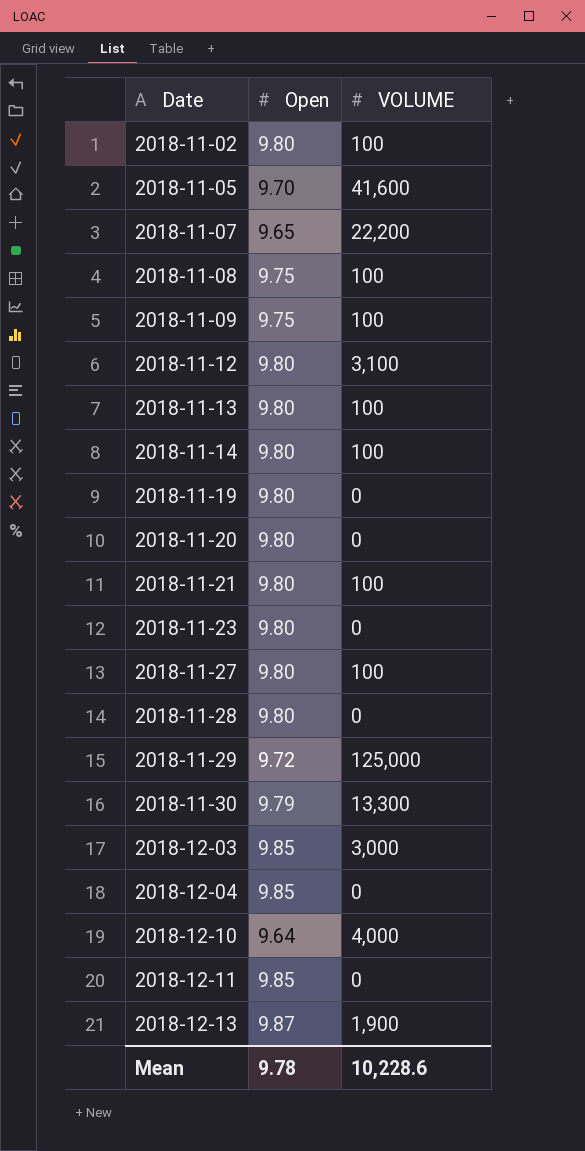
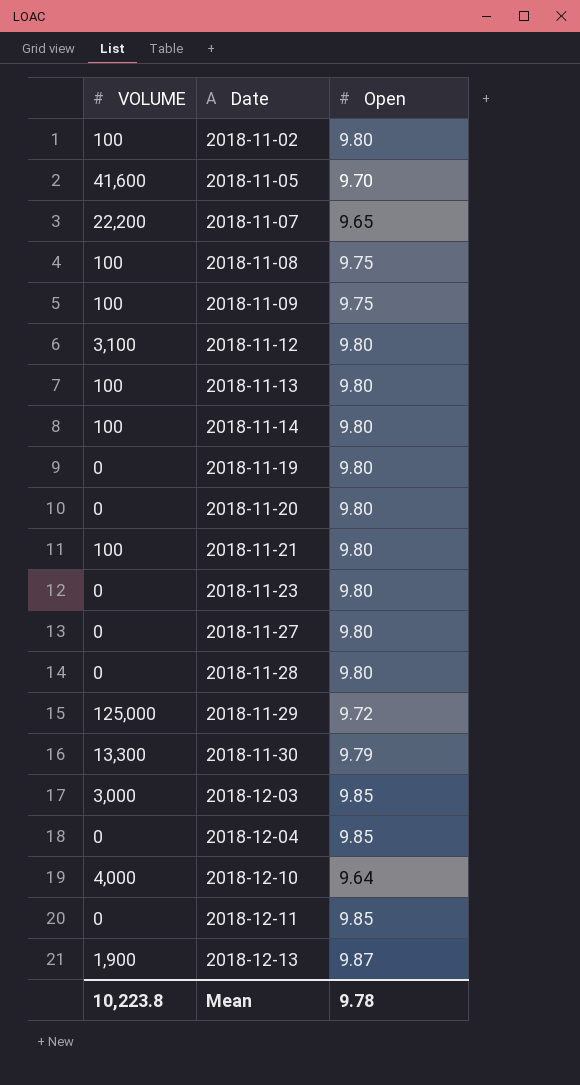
column VOLUME | position: 3 -> 1
2018-11-27 | VOLUME: 100 -> 0
Mean | VOLUME: 10,228.6 -> 10,223.8

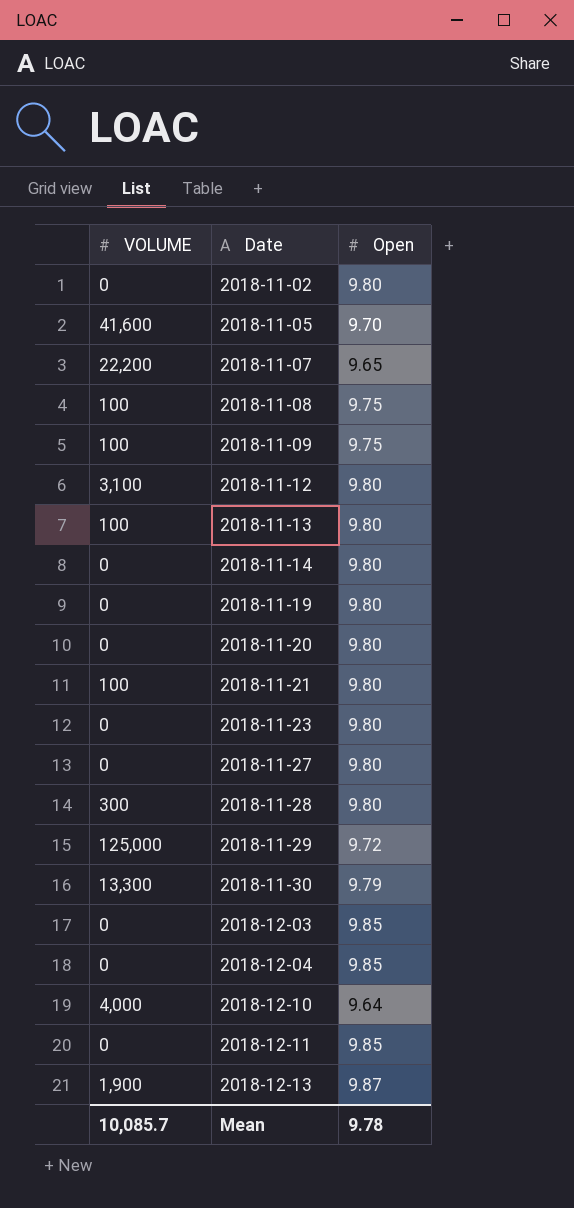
2018-11-02 | VOLUME: 100 -> 0
2018-11-14 | VOLUME: 100 -> 0
2018-11-28 | VOLUME: 0 -> 300
2018-12-03 | VOLUME: 3,000 -> 0
Mean | VOLUME: 10,223.8 -> 10,085.7

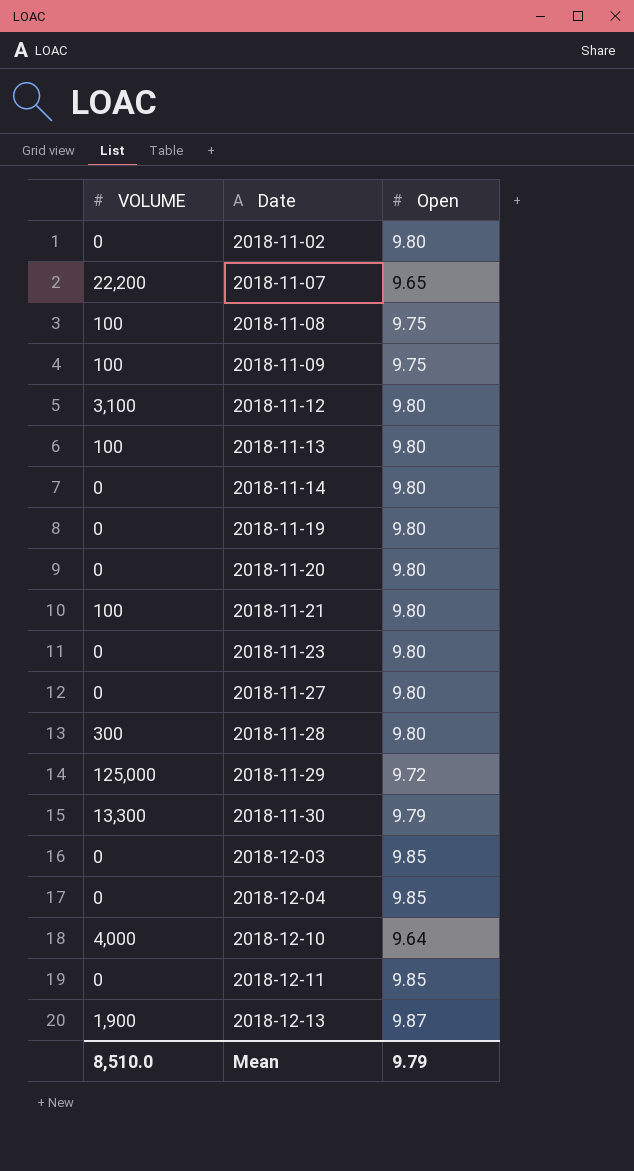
row 2018-11-05: 41,600 | 9.70 -> none
Mean | VOLUME: 10,085.7 -> 8,510.0
Mean | Open: 9.78 -> 9.79

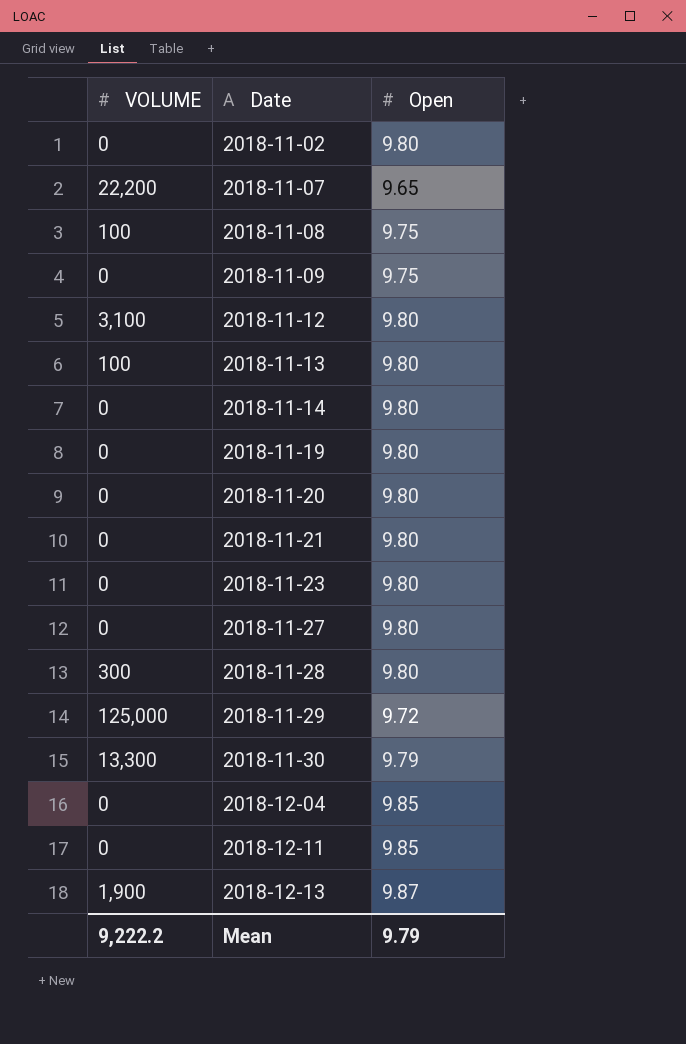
row 2018-12-03: 0 | 9.85 -> none
row 2018-12-10: 4,000 | 9.64 -> none
2018-11-09 | VOLUME: 100 -> 0
2018-11-21 | VOLUME: 100 -> 0
Mean | VOLUME: 8,510.0 -> 9,222.2

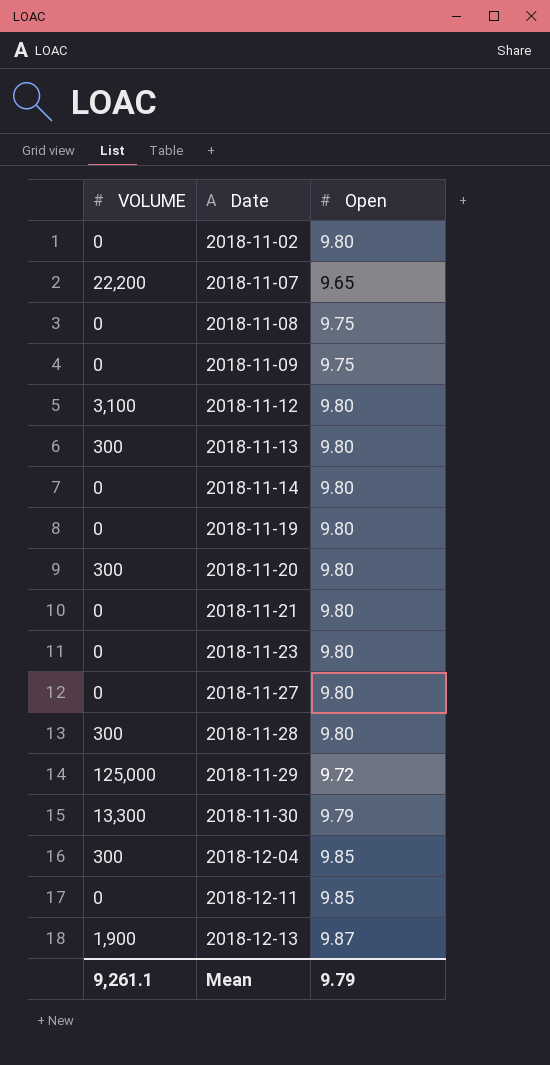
2018-11-08 | VOLUME: 100 -> 0
2018-11-13 | VOLUME: 100 -> 300
2018-11-20 | VOLUME: 0 -> 300
2018-12-04 | VOLUME: 0 -> 300
Mean | VOLUME: 9,222.2 -> 9,261.1

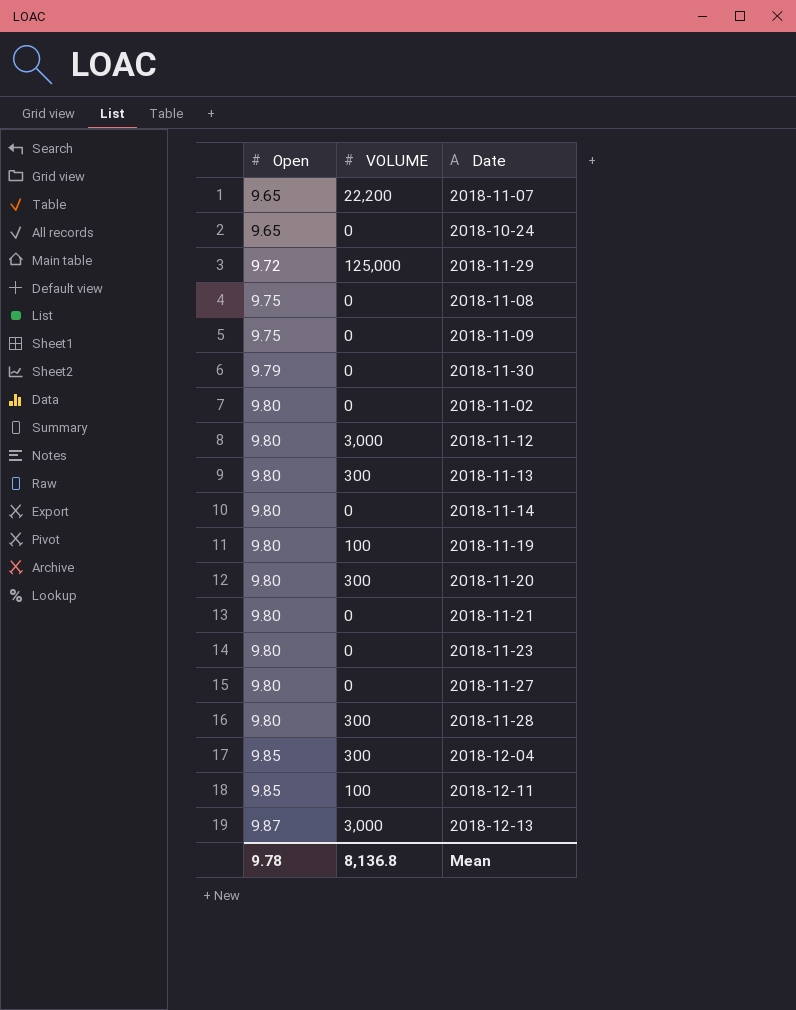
row order: Date ascending -> Open ascending
column Open | position: 3 -> 1
row 2018-10-24: none -> 9.65 | 0
2018-11-30 | VOLUME: 13,300 -> 0
2018-11-12 | VOLUME: 3,100 -> 3,000
2018-11-19 | VOLUME: 0 -> 100
2018-12-11 | VOLUME: 0 -> 100
2018-12-13 | VOLUME: 1,900 -> 3,000
Mean | Open: 9.79 -> 9.78
Mean | VOLUME: 9,261.1 -> 8,136.8

